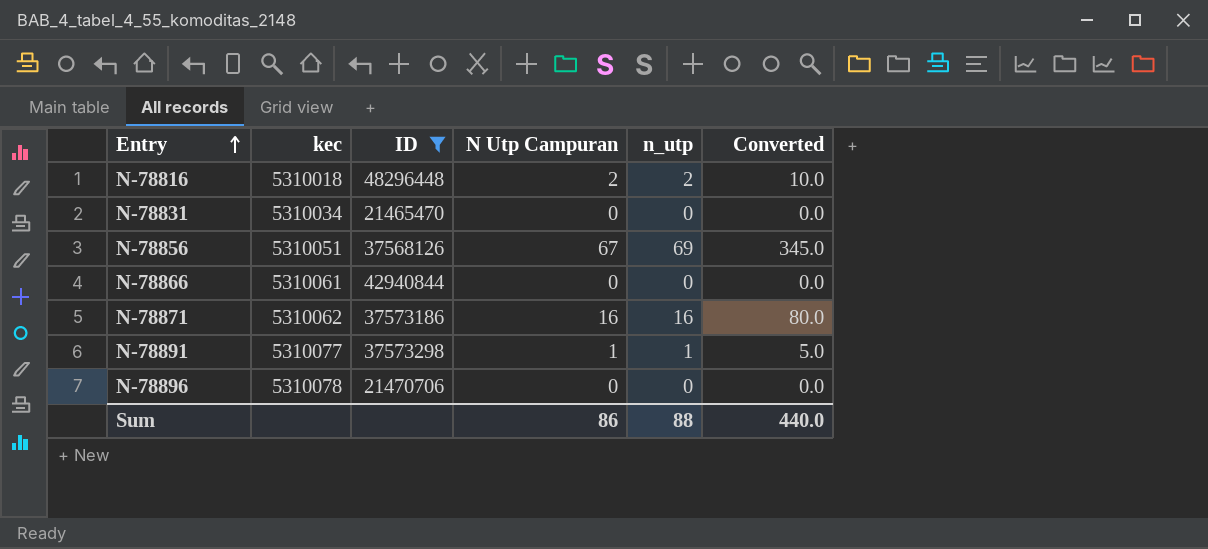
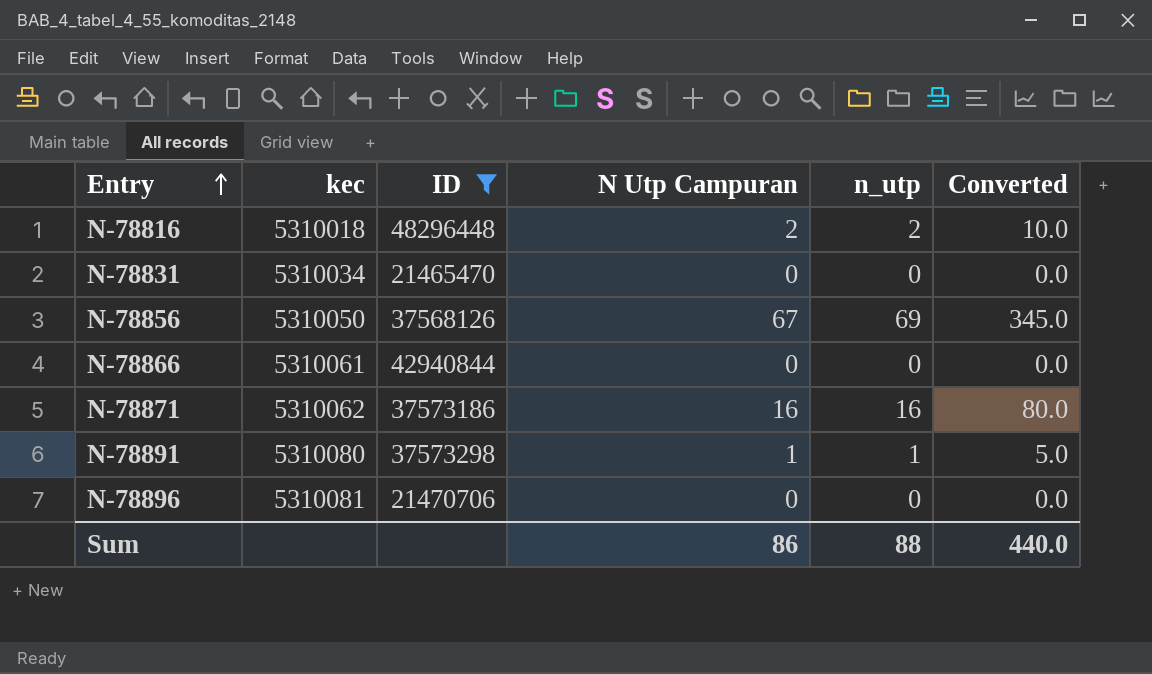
N-78856 | kec: 5310051 -> 5310050
N-78891 | kec: 5310077 -> 5310080
N-78896 | kec: 5310078 -> 5310081

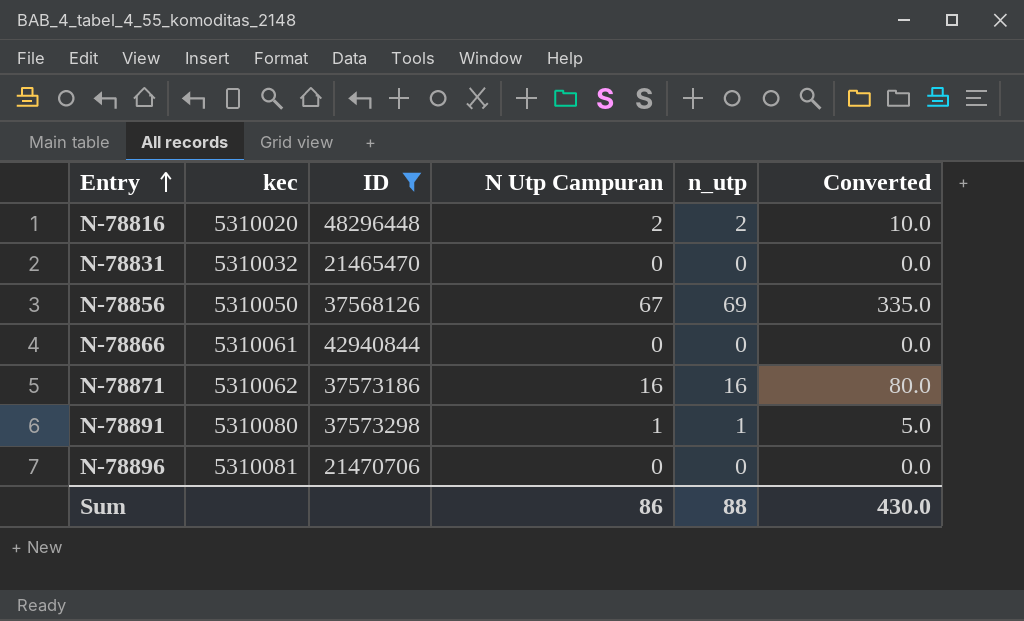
column Converted | formula: [n_utp] * 5 -> [N Utp Campuran] * 5
N-78816 | kec: 5310018 -> 5310020
N-78831 | kec: 5310034 -> 5310032
Sum | Converted: 440.0 -> 430.0

